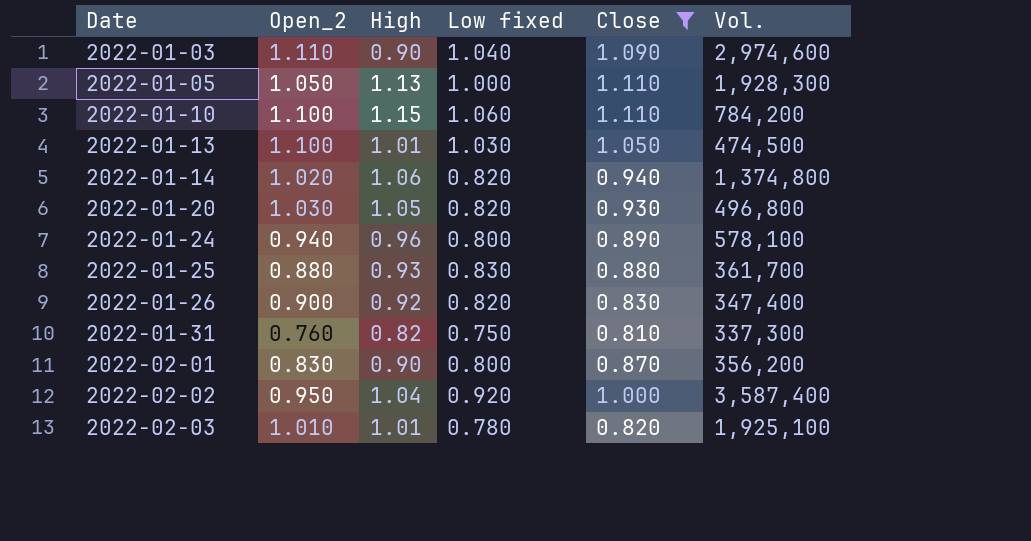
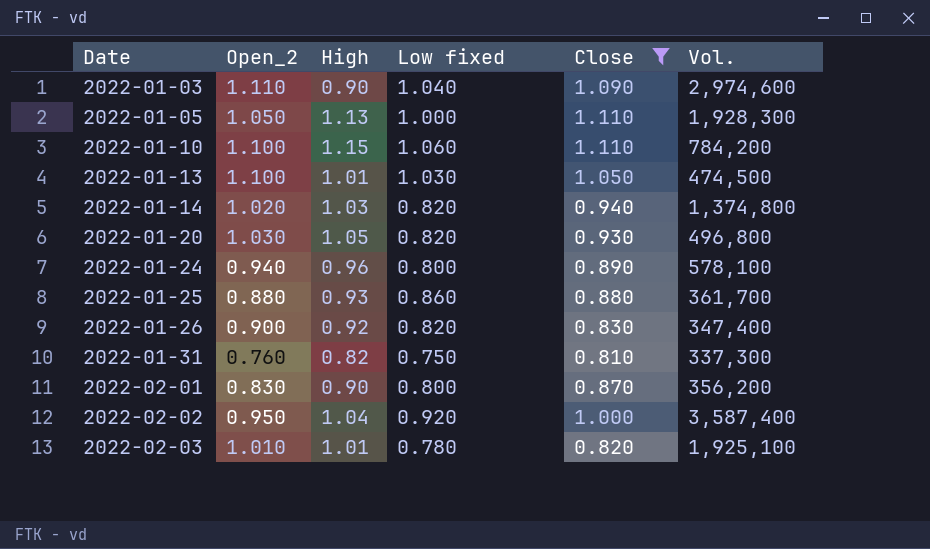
2022-01-14 | High: 1.06 -> 1.03
2022-01-25 | Low fixed: 0.830 -> 0.860

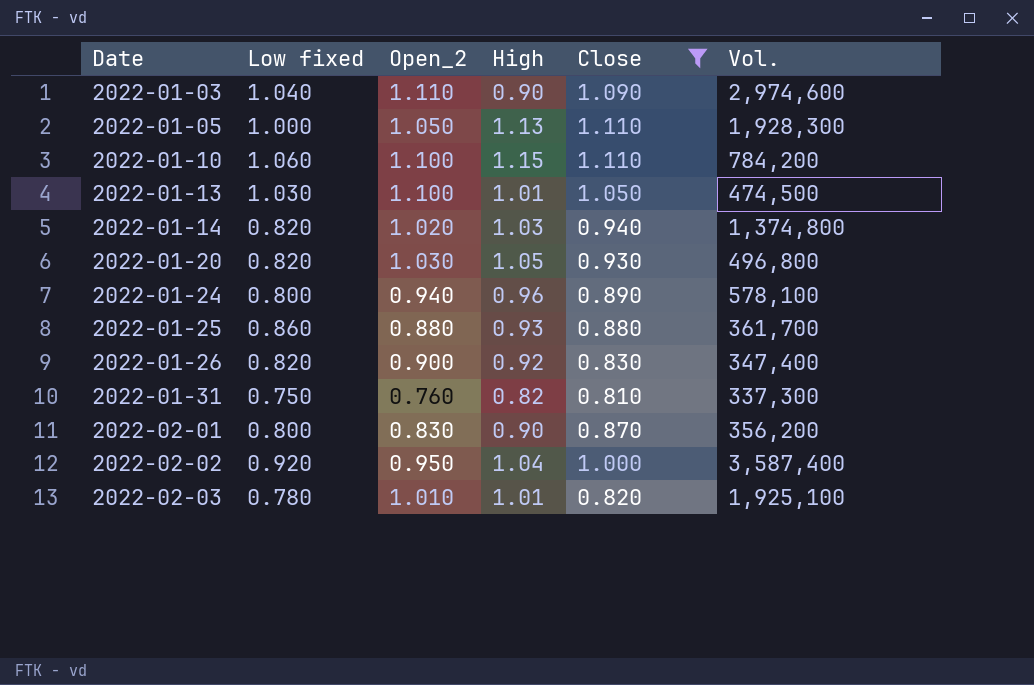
column Low fixed | position: 4 -> 2

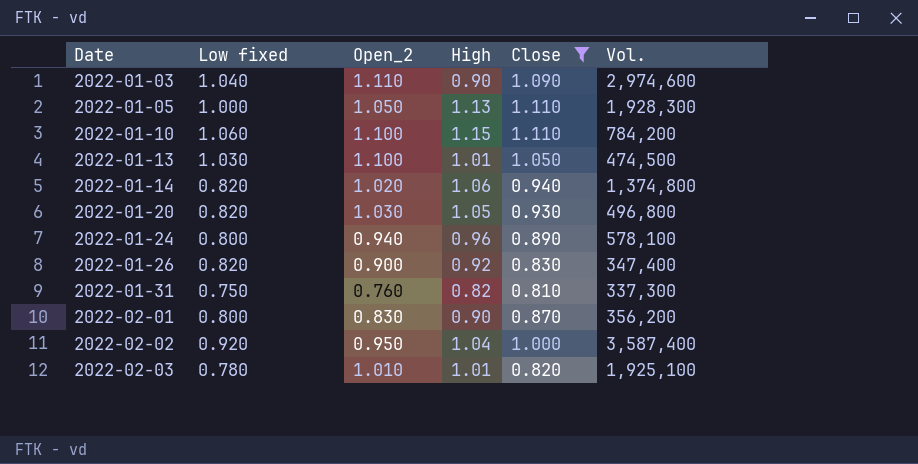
row 2022-01-25: 0.860 | 0.880 | 0.93 | 0.880 | 361,700 -> none
2022-01-14 | High: 1.03 -> 1.06

